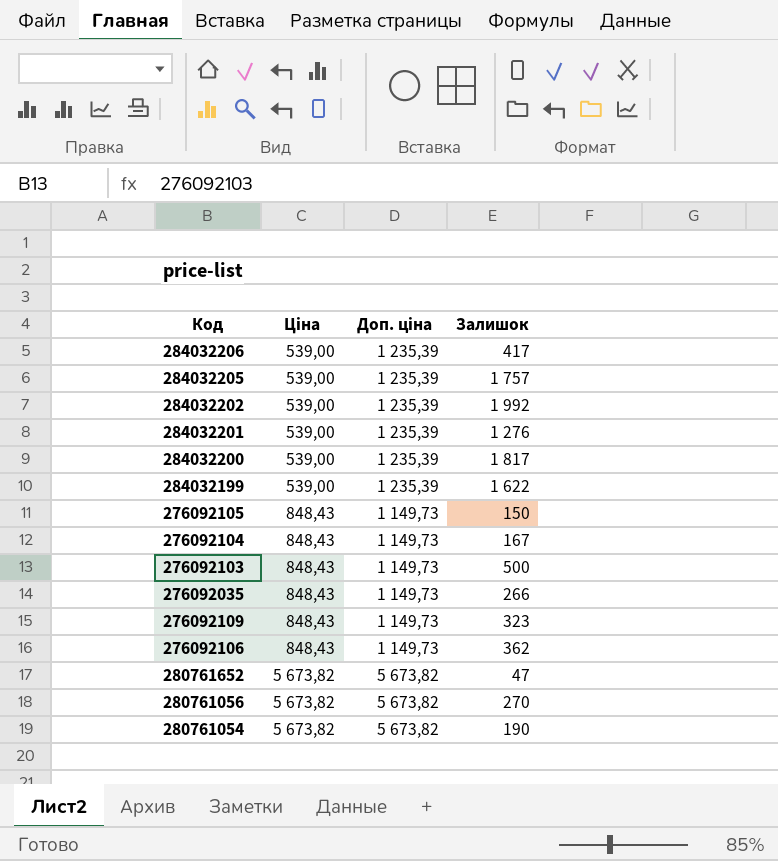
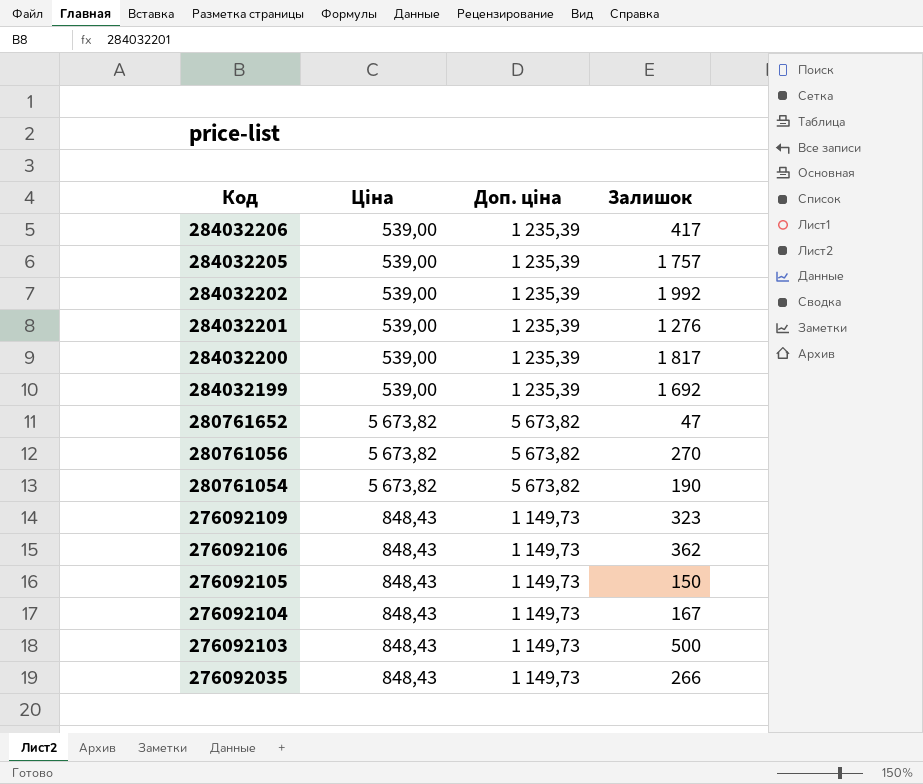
row order: Ціна ascending -> Код descending
284032199 | Залишок: 1 622 -> 1 692

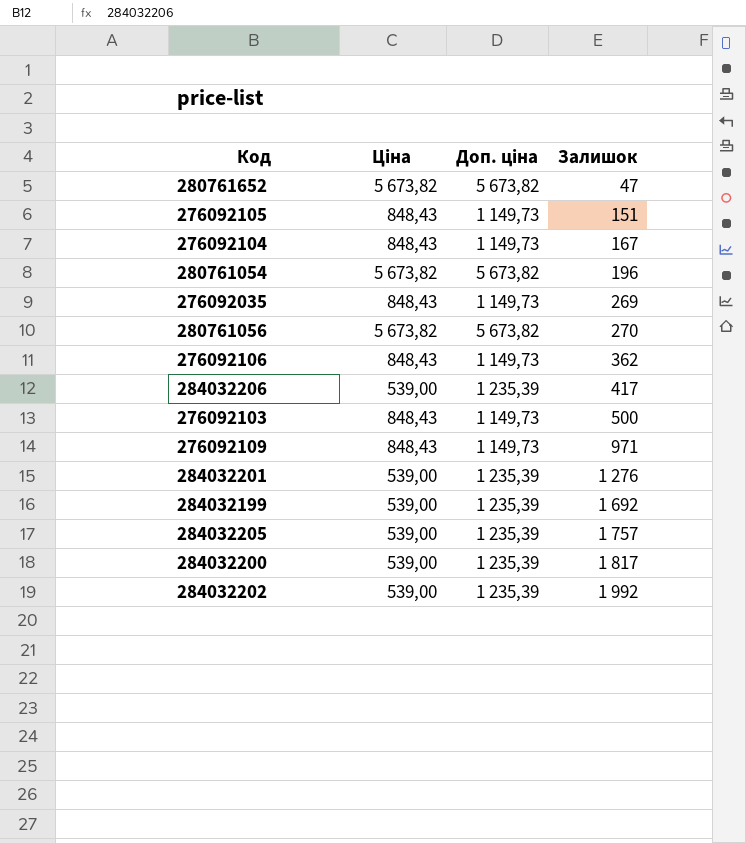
row order: Код descending -> Залишок ascending
276092105 | Залишок: 150 -> 151
280761054 | Залишок: 190 -> 196
276092035 | Залишок: 266 -> 269
276092109 | Залишок: 323 -> 971

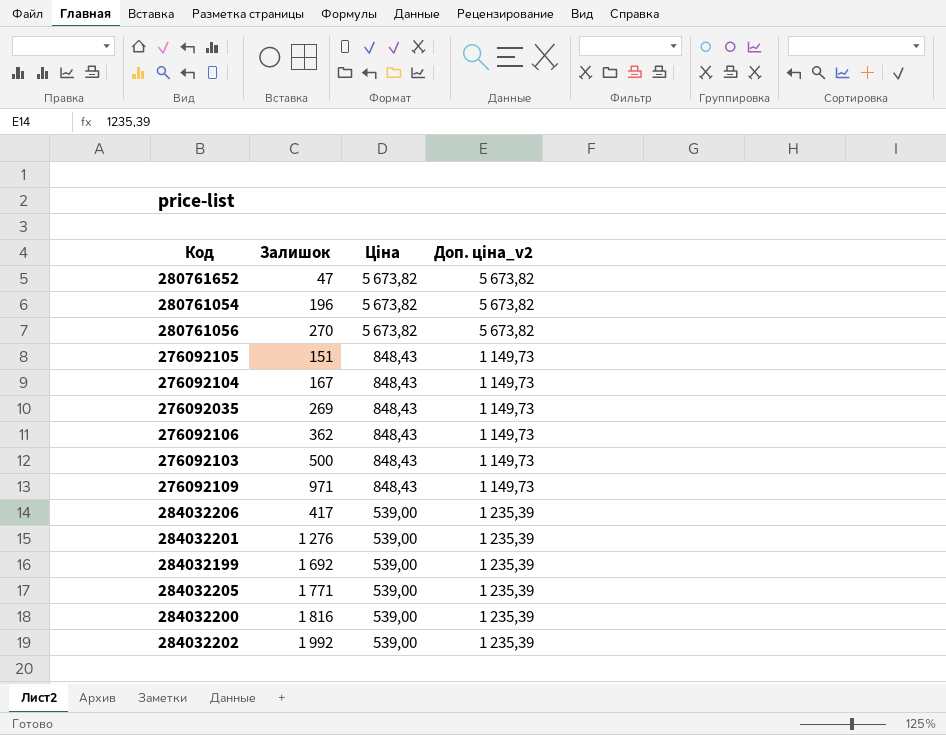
row order: Залишок ascending -> Ціна descending
column Залишок | position: 4 -> 2
column name: Доп. ціна -> Доп. ціна_v2
284032205 | Залишок: 1 757 -> 1 771
284032200 | Залишок: 1 817 -> 1 816

